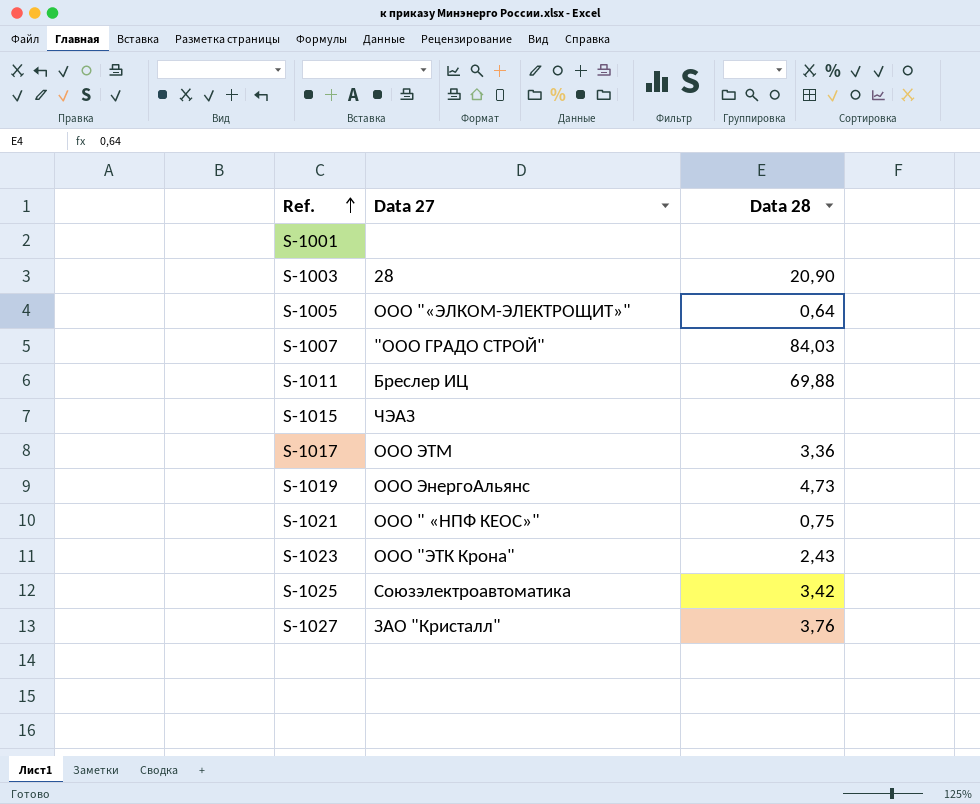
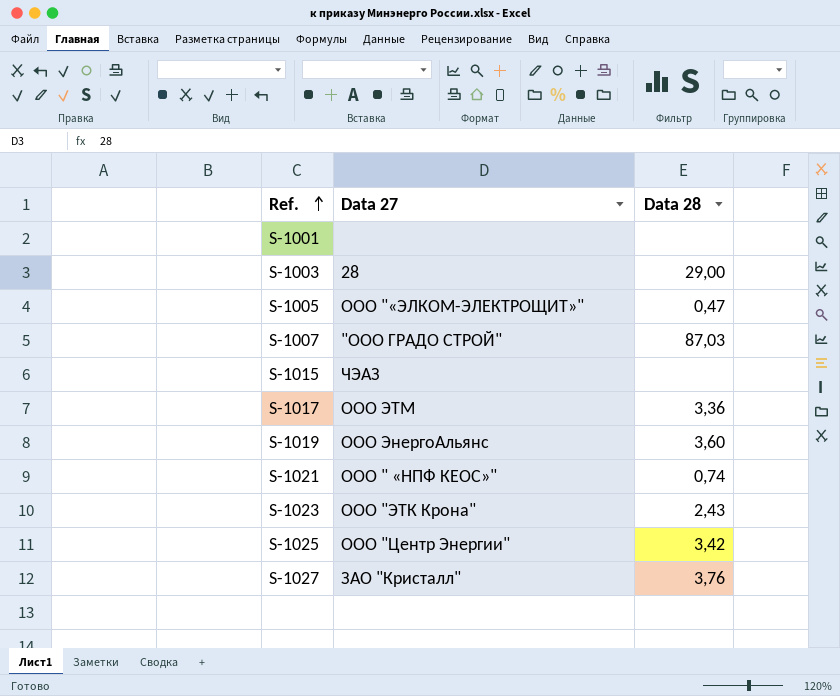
row S-1011: Бреслер ИЦ | 69,88 -> none
S-1003 | Data 28: 20,90 -> 29,00
S-1005 | Data 28: 0,64 -> 0,47
S-1007 | Data 28: 84,03 -> 87,03
S-1019 | Data 28: 4,73 -> 3,60
S-1021 | Data 28: 0,75 -> 0,74
S-1025 | Data 27: Союзэлектроавтоматика -> ООО "Центр Энергии"

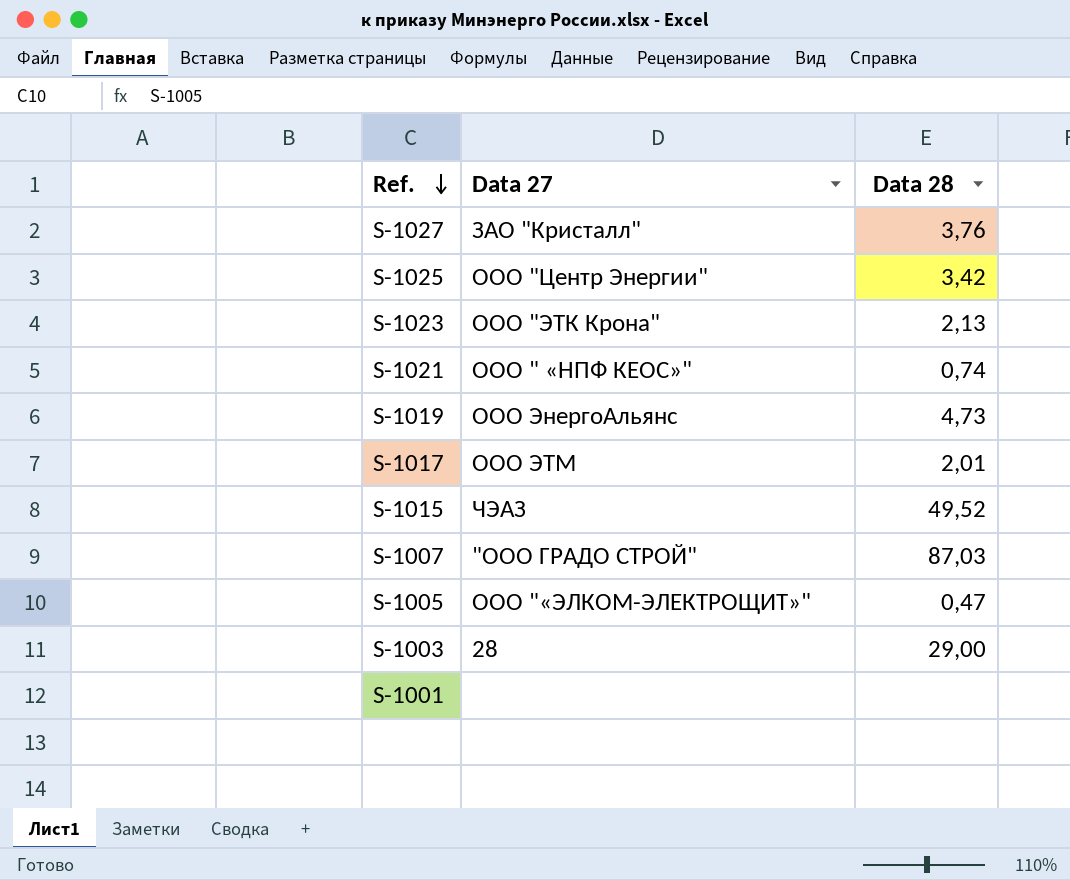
row order: Ref. ascending -> Ref. descending
S-1023 | Data 28: 2,43 -> 2,13
S-1019 | Data 28: 3,60 -> 4,73
S-1017 | Data 28: 3,36 -> 2,01
S-1015 | Data 28: none -> 49,52

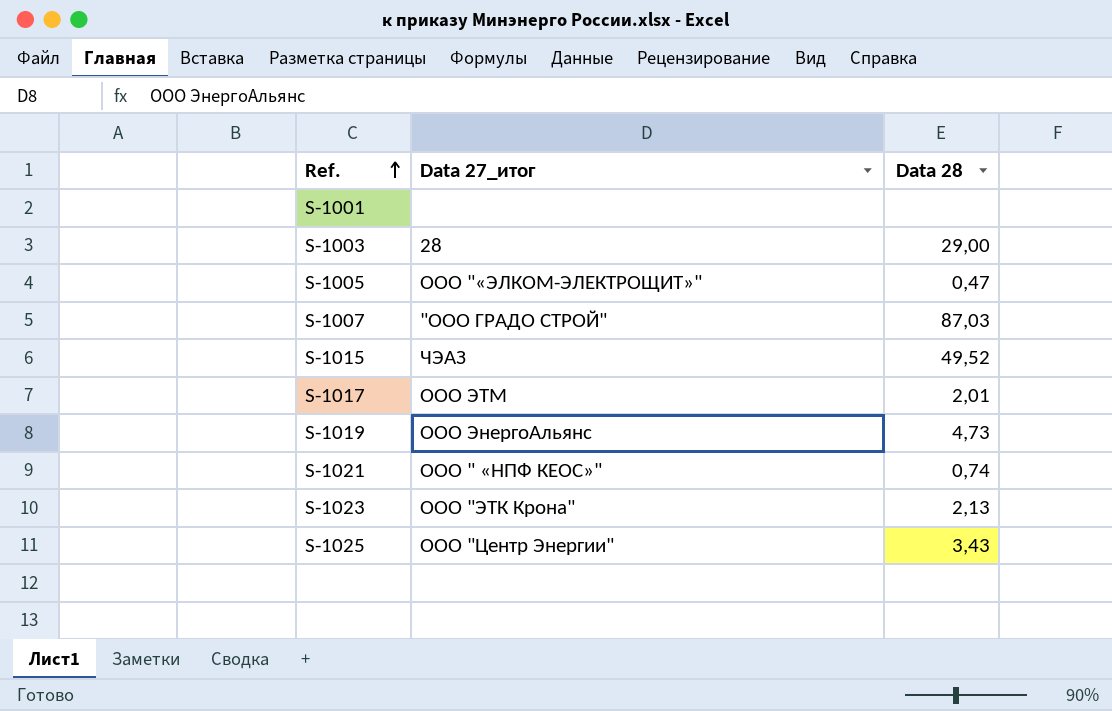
row order: Ref. descending -> Ref. ascending
column name: Data 27 -> Data 27_итог
row S-1027: ЗАО "Кристалл" | 3,76 -> none
S-1025 | Data 28: 3,42 -> 3,43

